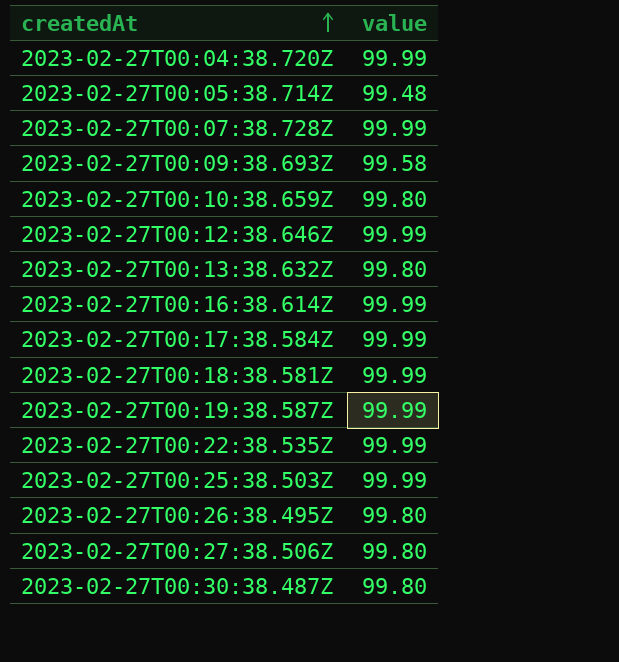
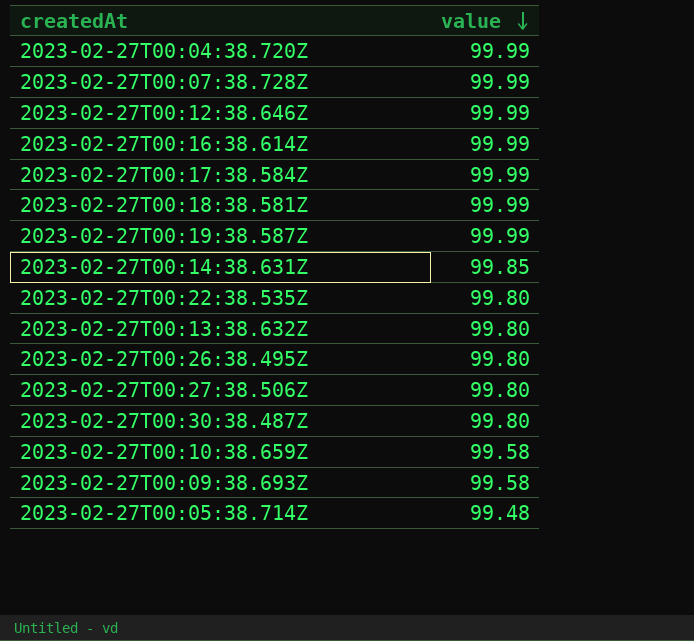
row order: createdAt ascending -> value descending
row 2023-02-27T00:25:38.503Z: 99.99 -> none
row 2023-02-27T00:14:38.631Z: none -> 99.85
2023-02-27T00:22:38.535Z | value: 99.99 -> 99.80
2023-02-27T00:10:38.659Z | value: 99.80 -> 99.58

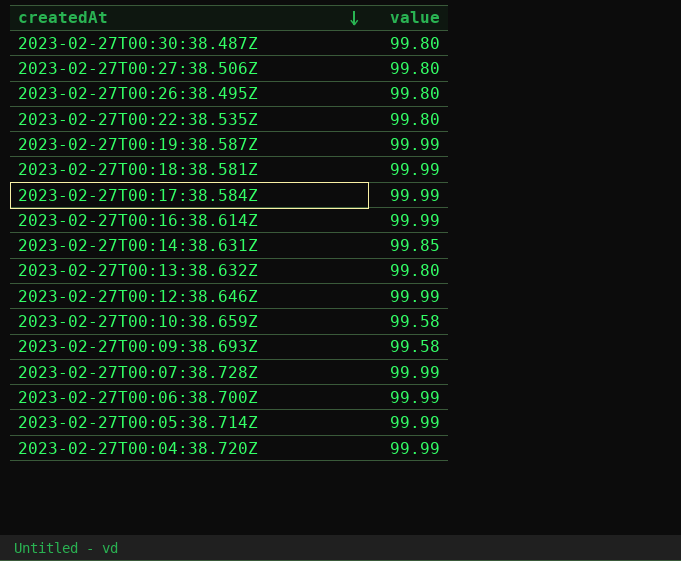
row order: value descending -> createdAt descending
row 2023-02-27T00:06:38.700Z: none -> 99.99
2023-02-27T00:05:38.714Z | value: 99.48 -> 99.99

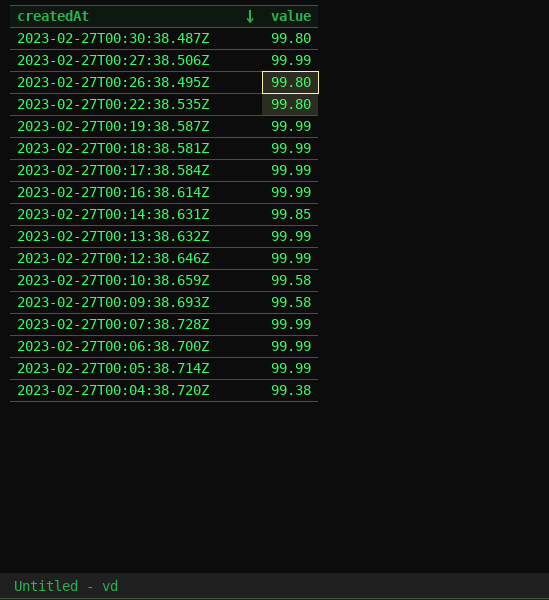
2023-02-27T00:27:38.506Z | value: 99.80 -> 99.99
2023-02-27T00:13:38.632Z | value: 99.80 -> 99.99
2023-02-27T00:04:38.720Z | value: 99.99 -> 99.38

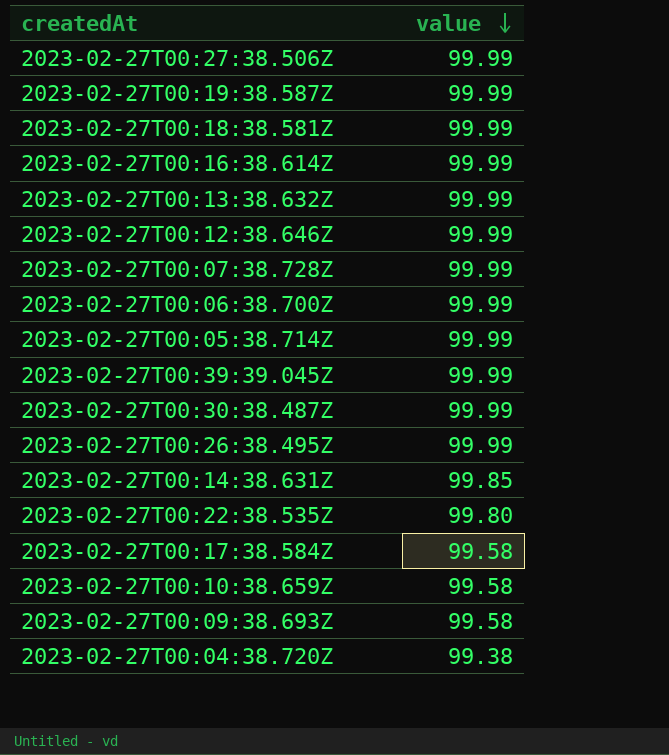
row order: createdAt descending -> value descending
row 2023-02-27T00:39:39.045Z: none -> 99.99
2023-02-27T00:30:38.487Z | value: 99.80 -> 99.99
2023-02-27T00:26:38.495Z | value: 99.80 -> 99.99
2023-02-27T00:17:38.584Z | value: 99.99 -> 99.58

